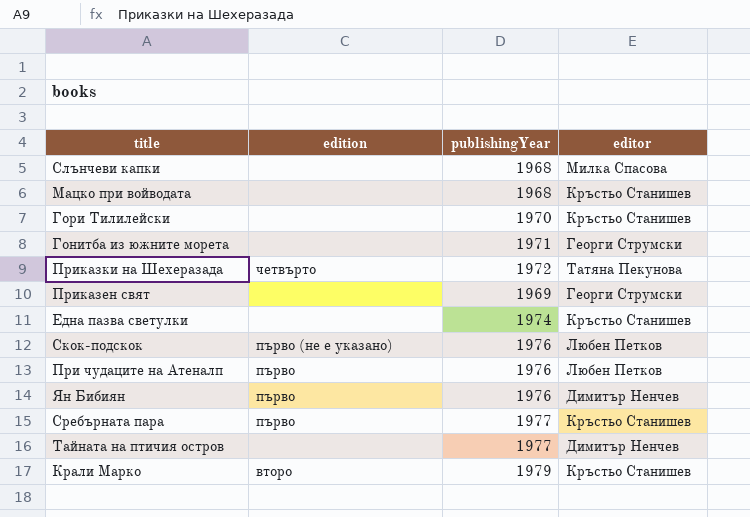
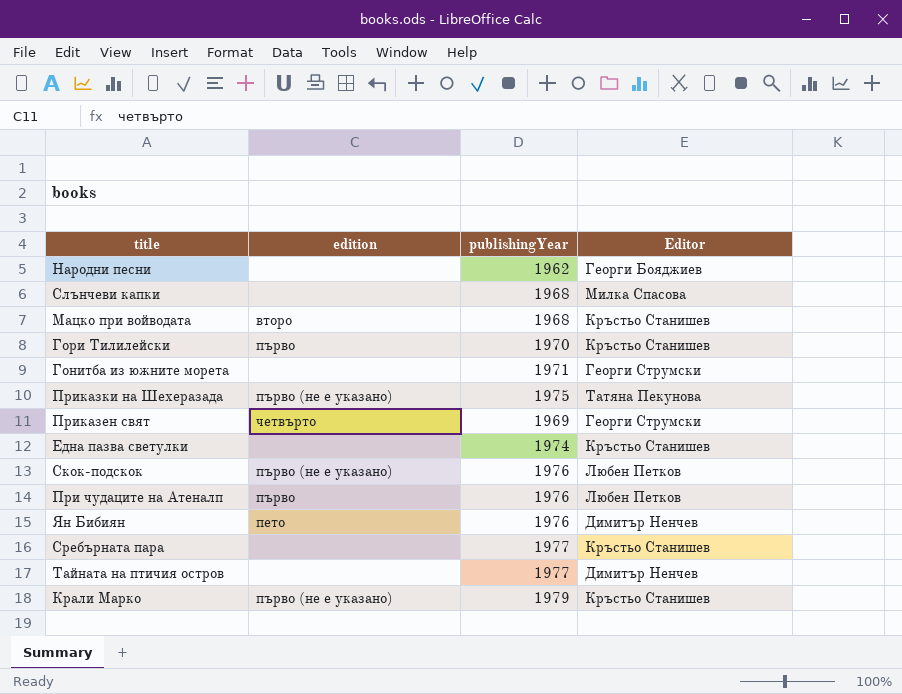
column name: editor -> Editor
row Народни песни: none -> none | 1962 | Георги Бояджиев
Мацко при войводата | edition: none -> второ
Гори Тилилейски | edition: none -> първо
Приказки на Шехеразада | edition: четвърто -> първо (не е указано)
Приказки на Шехеразада | publishingYear: 1972 -> 1975
Приказен свят | edition: none -> четвърто
Ян Бибиян | edition: първо -> пето
Сребърната пара | edition: първо -> none
Крали Марко | edition: второ -> първо (не е указано)

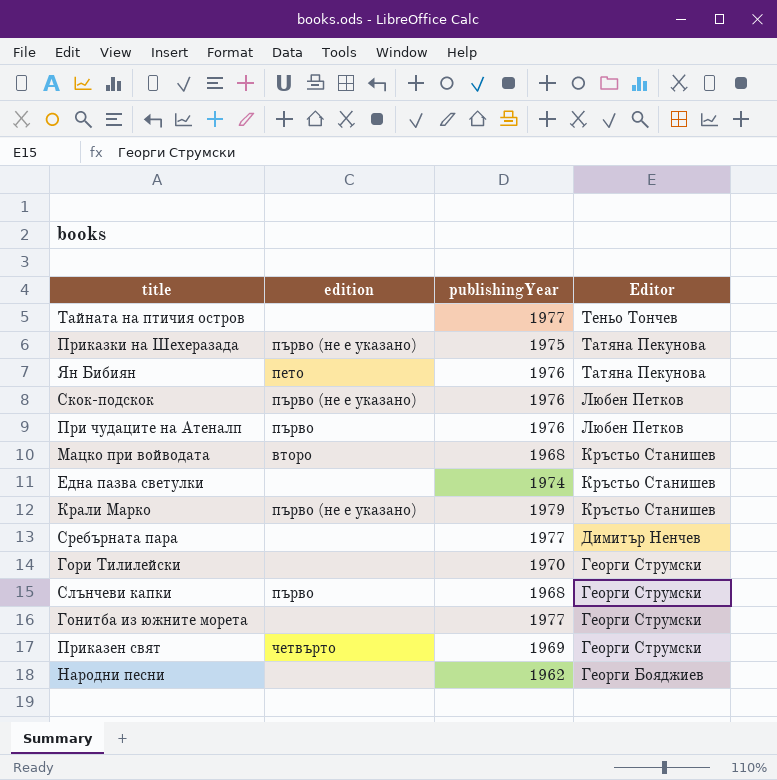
row order: none -> Editor descending
Тайната на птичия остров | Editor: Димитър Ненчев -> Теньо Тончев
Ян Бибиян | Editor: Димитър Ненчев -> Татяна Пекунова
Сребърната пара | Editor: Кръстьо Станишев -> Димитър Ненчев
Гори Тилилейски | edition: първо -> none
Гори Тилилейски | Editor: Кръстьо Станишев -> Георги Струмски
Слънчеви капки | edition: none -> първо
Слънчеви капки | Editor: Милка Спасова -> Георги Струмски
Гонитба из южните морета | publishingYear: 1971 -> 1977

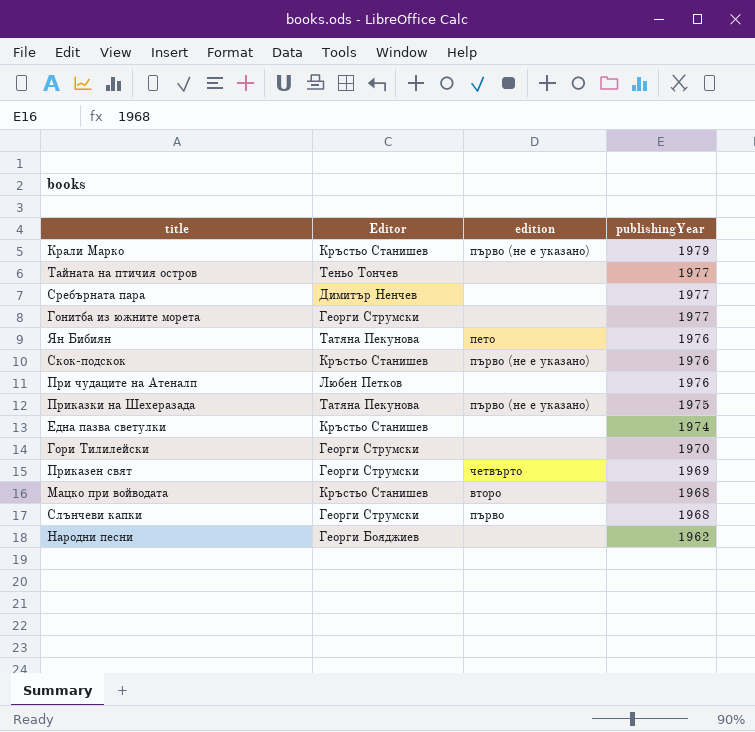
row order: Editor descending -> publishingYear descending
column Editor | position: 4 -> 2
Скок-подскок | Editor: Любен Петков -> Кръстьо Станишев
При чудаците на Атеналп | edition: първо -> none

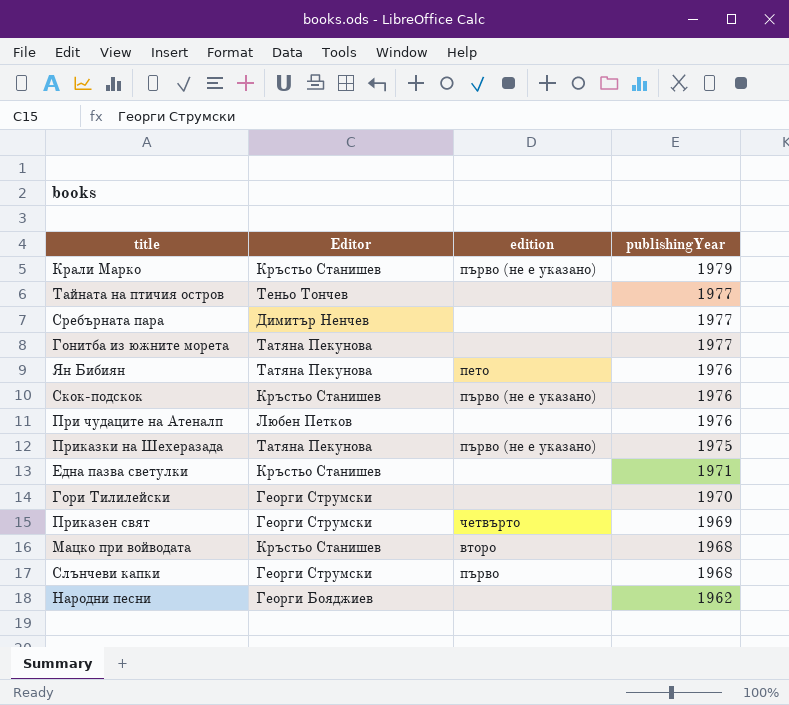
Гонитба из южните морета | Editor: Георги Струмски -> Татяна Пекунова
Една пазва светулки | publishingYear: 1974 -> 1971

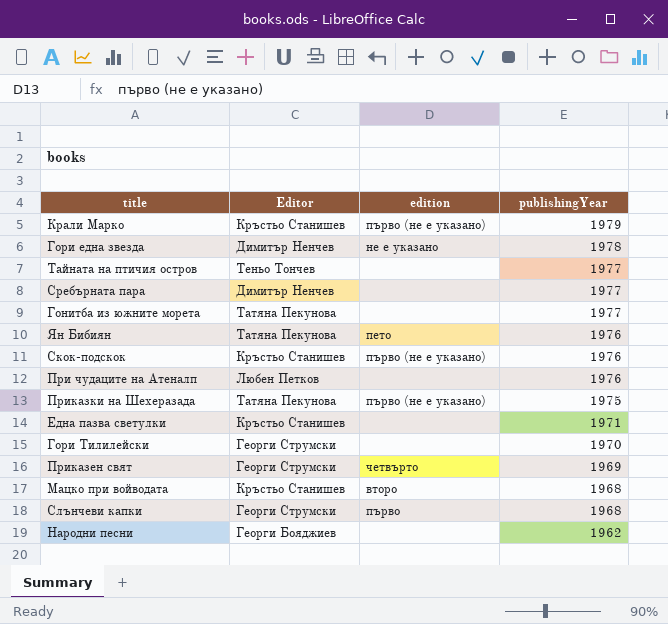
row Гори една звезда: none -> Димитър Ненчев | не е указано | 1978

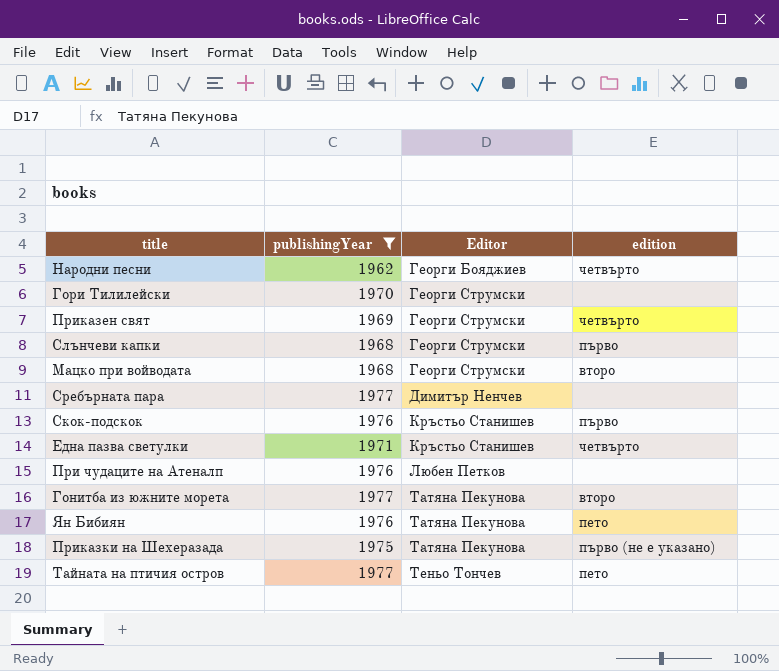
filter: none -> publishingYear <= 1977
row order: publishingYear descending -> Editor ascending
column publishingYear | position: 4 -> 2
Народни песни | edition: none -> четвърто
Мацко при войводата | Editor: Кръстьо Станишев -> Георги Струмски
Скок-подскок | edition: първо (не е указано) -> първо
Една пазва светулки | edition: none -> четвърто
Гонитба из южните морета | edition: none -> второ
Тайната на птичия остров | edition: none -> пето

